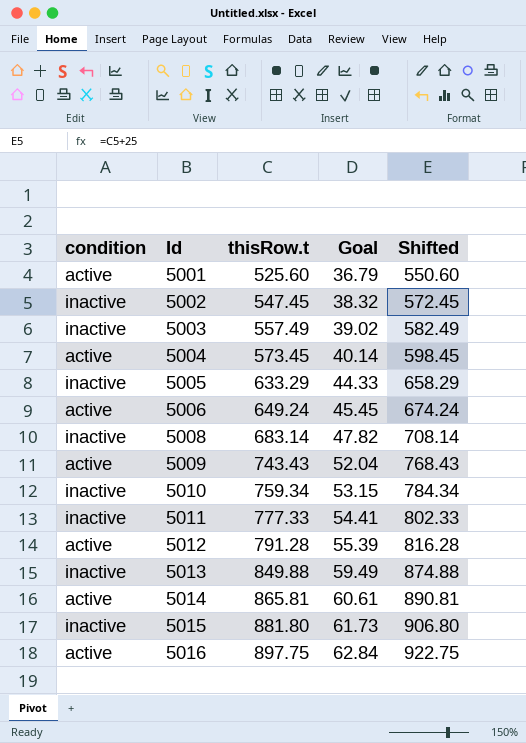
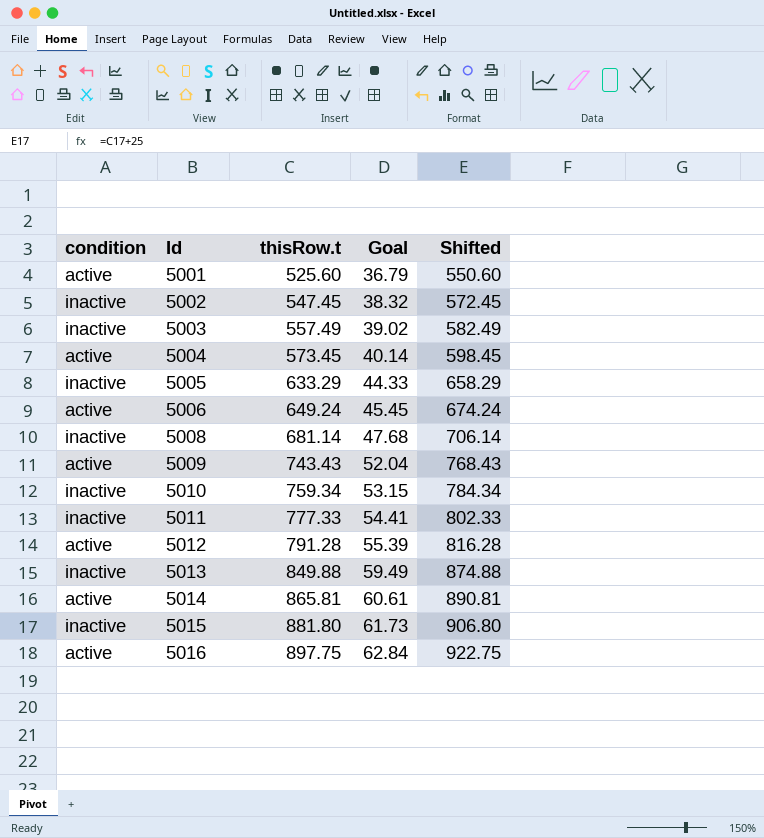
5008 | thisRow.t: 683.14 -> 681.14
5008 | Goal: 47.82 -> 47.68
5008 | Shifted: 708.14 -> 706.14

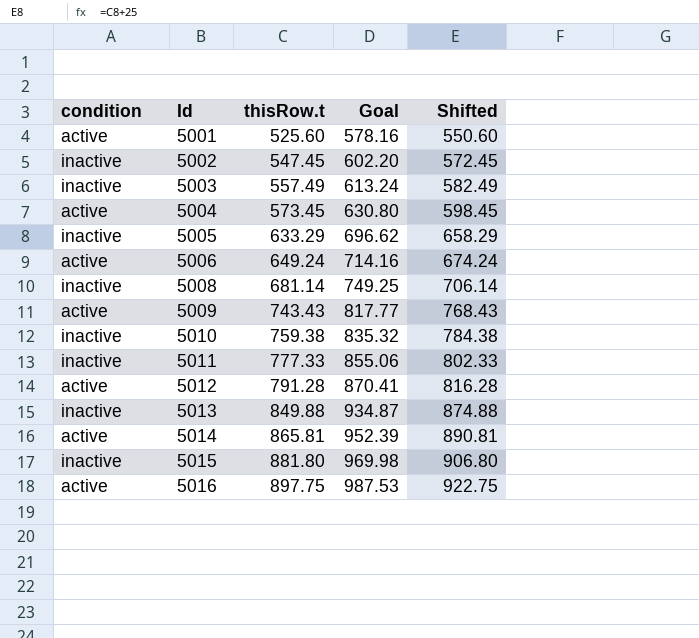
column Goal | formula: [thisRow.t] * 0.07 -> [thisRow.t] * 1.1
5010 | thisRow.t: 759.34 -> 759.38
5010 | Shifted: 784.34 -> 784.38

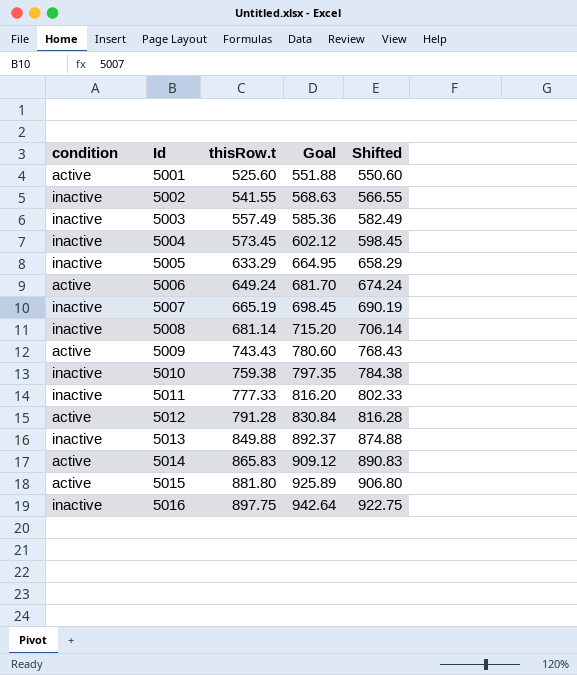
column Goal | formula: [thisRow.t] * 1.1 -> [thisRow.t] * 1.05
5002 | thisRow.t: 547.45 -> 541.55
5002 | Shifted: 572.45 -> 566.55
5004 | condition: active -> inactive
row 5007: none -> inactive | 665.19 | 698.45 | 690.19
5014 | thisRow.t: 865.81 -> 865.83
5014 | Shifted: 890.81 -> 890.83
5015 | condition: inactive -> active
5016 | condition: active -> inactive

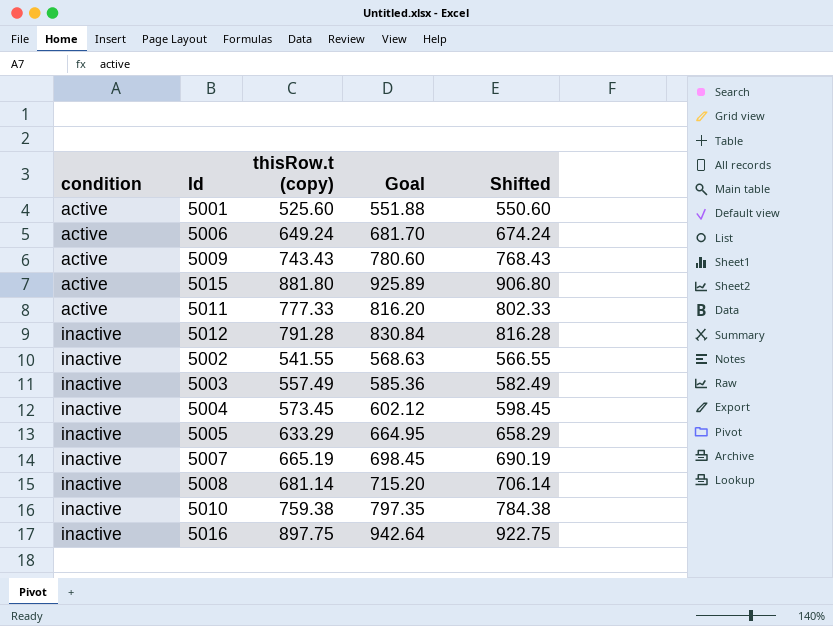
row order: Id ascending -> condition ascending
column name: thisRow.t -> thisRow.t (copy)
row 5013: inactive | 849.88 | 892.37 | 874.88 -> none
row 5014: active | 865.83 | 909.12 | 890.83 -> none
5011 | condition: inactive -> active
5012 | condition: active -> inactive

